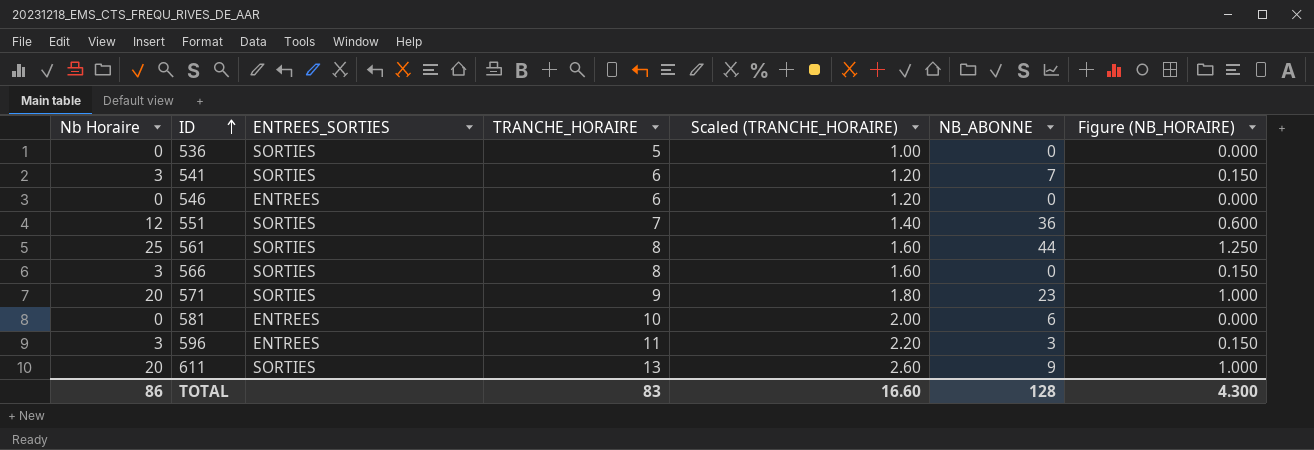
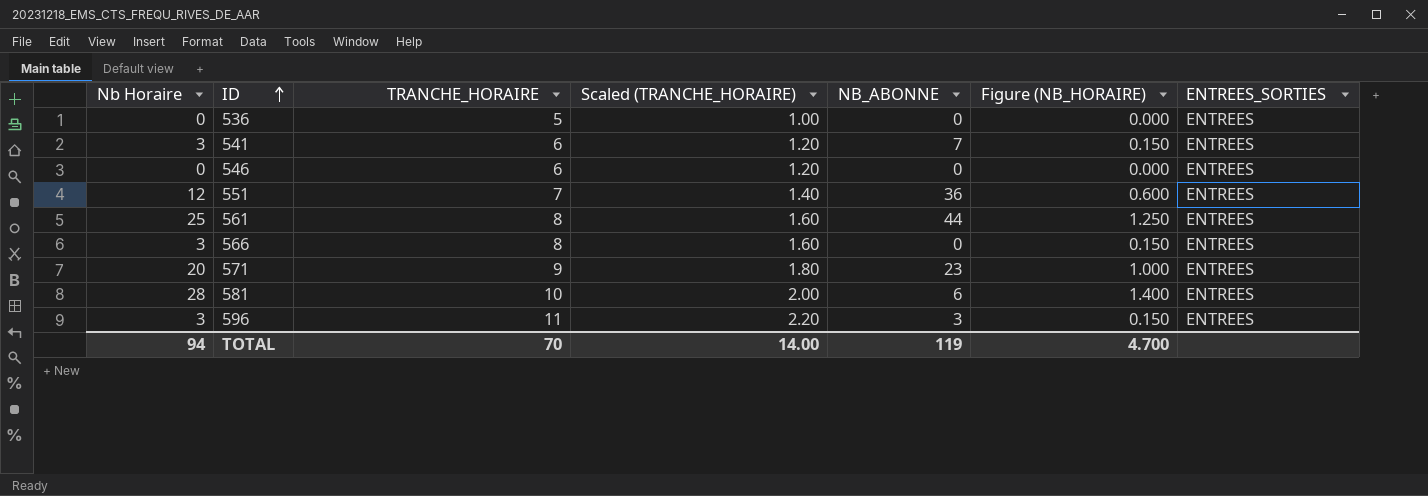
column ENTREES_SORTIES | position: 3 -> 7
row 611: 20 | SORTIES | 13 | 2.60 | 9 | 1.000 -> none
536 | ENTREES_SORTIES: SORTIES -> ENTREES
541 | ENTREES_SORTIES: SORTIES -> ENTREES
551 | ENTREES_SORTIES: SORTIES -> ENTREES
561 | ENTREES_SORTIES: SORTIES -> ENTREES
566 | ENTREES_SORTIES: SORTIES -> ENTREES
571 | ENTREES_SORTIES: SORTIES -> ENTREES
581 | Nb Horaire: 0 -> 28
581 | Figure (NB_HORAIRE): 0.000 -> 1.400
TOTAL | Nb Horaire: 86 -> 94
TOTAL | TRANCHE_HORAIRE: 83 -> 70
TOTAL | Scaled (TRANCHE_HORAIRE): 16.60 -> 14.00
TOTAL | NB_ABONNE: 128 -> 119
TOTAL | Figure (NB_HORAIRE): 4.300 -> 4.700

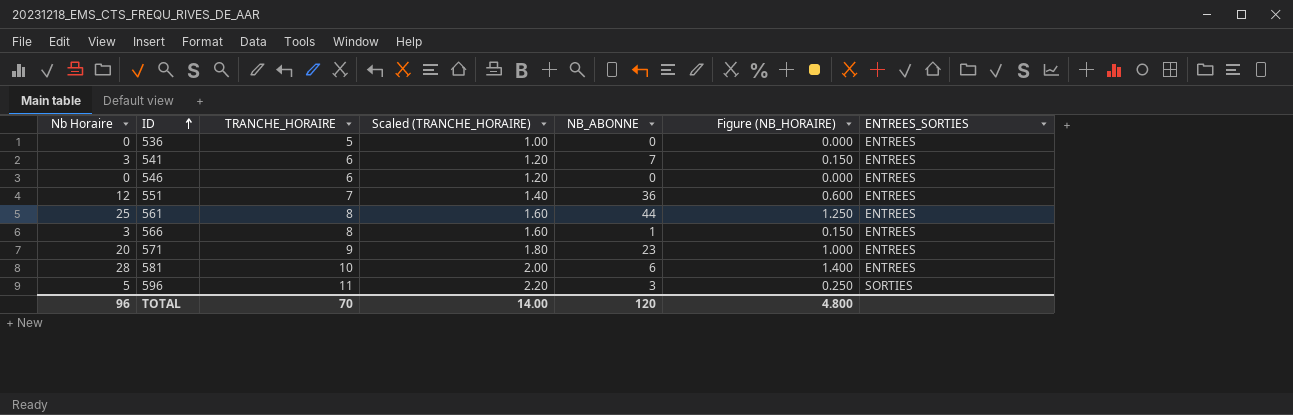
566 | NB_ABONNE: 0 -> 1
596 | Nb Horaire: 3 -> 5
596 | Figure (NB_HORAIRE): 0.150 -> 0.250
596 | ENTREES_SORTIES: ENTREES -> SORTIES
TOTAL | Nb Horaire: 94 -> 96
TOTAL | NB_ABONNE: 119 -> 120
TOTAL | Figure (NB_HORAIRE): 4.700 -> 4.800

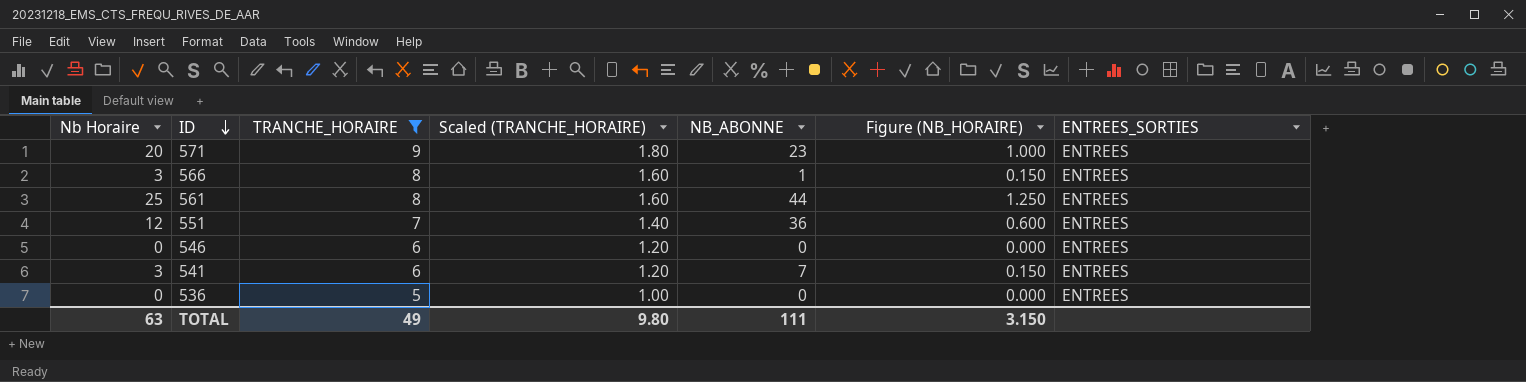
filter: none -> TRANCHE_HORAIRE <= 9
row order: ID ascending -> ID descending
TOTAL | Nb Horaire: 96 -> 63
TOTAL | TRANCHE_HORAIRE: 70 -> 49
TOTAL | Scaled (TRANCHE_HORAIRE): 14.00 -> 9.80
TOTAL | NB_ABONNE: 120 -> 111
TOTAL | Figure (NB_HORAIRE): 4.800 -> 3.150

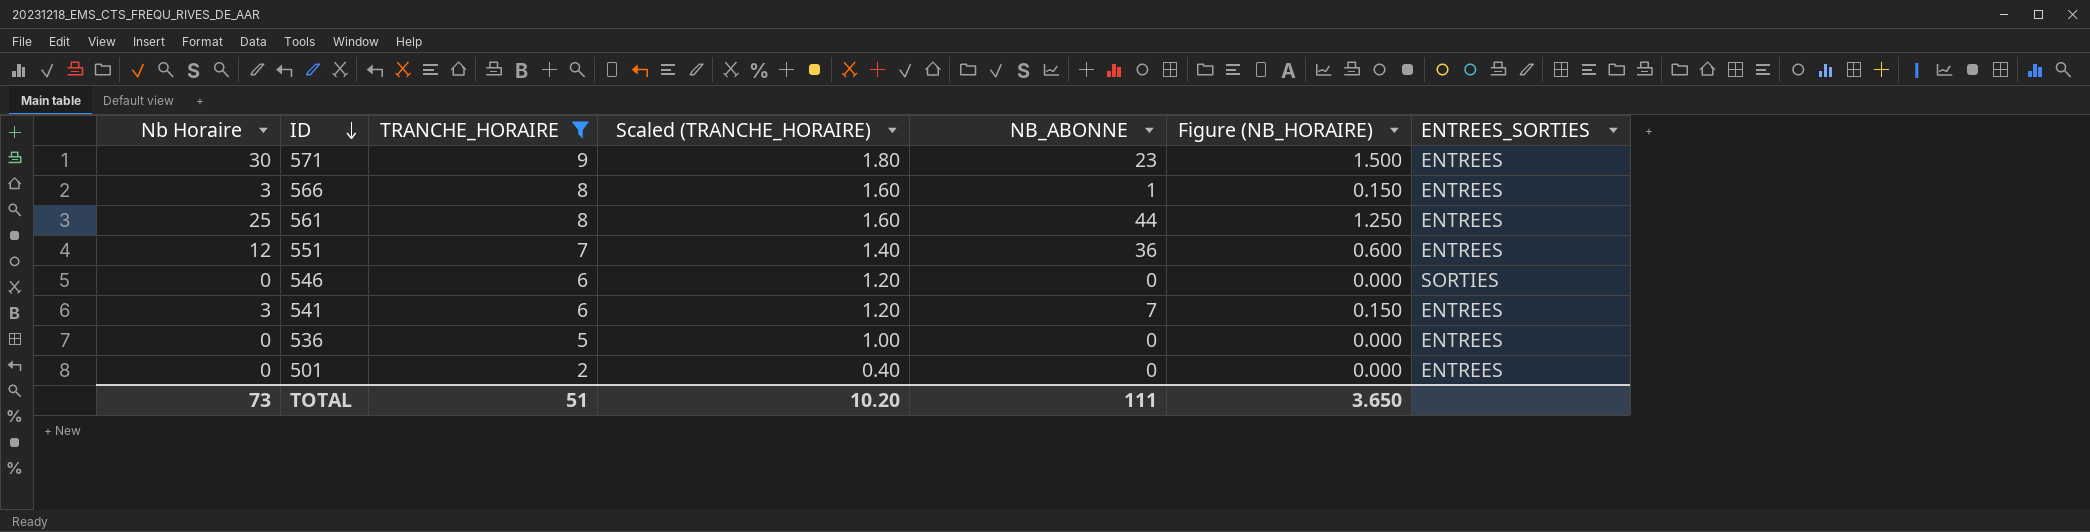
571 | Nb Horaire: 20 -> 30
571 | Figure (NB_HORAIRE): 1.000 -> 1.500
546 | ENTREES_SORTIES: ENTREES -> SORTIES
row 501: none -> 0 | 2 | 0.40 | 0 | 0.000 | ENTREES
TOTAL | Nb Horaire: 63 -> 73
TOTAL | TRANCHE_HORAIRE: 49 -> 51
TOTAL | Scaled (TRANCHE_HORAIRE): 9.80 -> 10.20
TOTAL | Figure (NB_HORAIRE): 3.150 -> 3.650

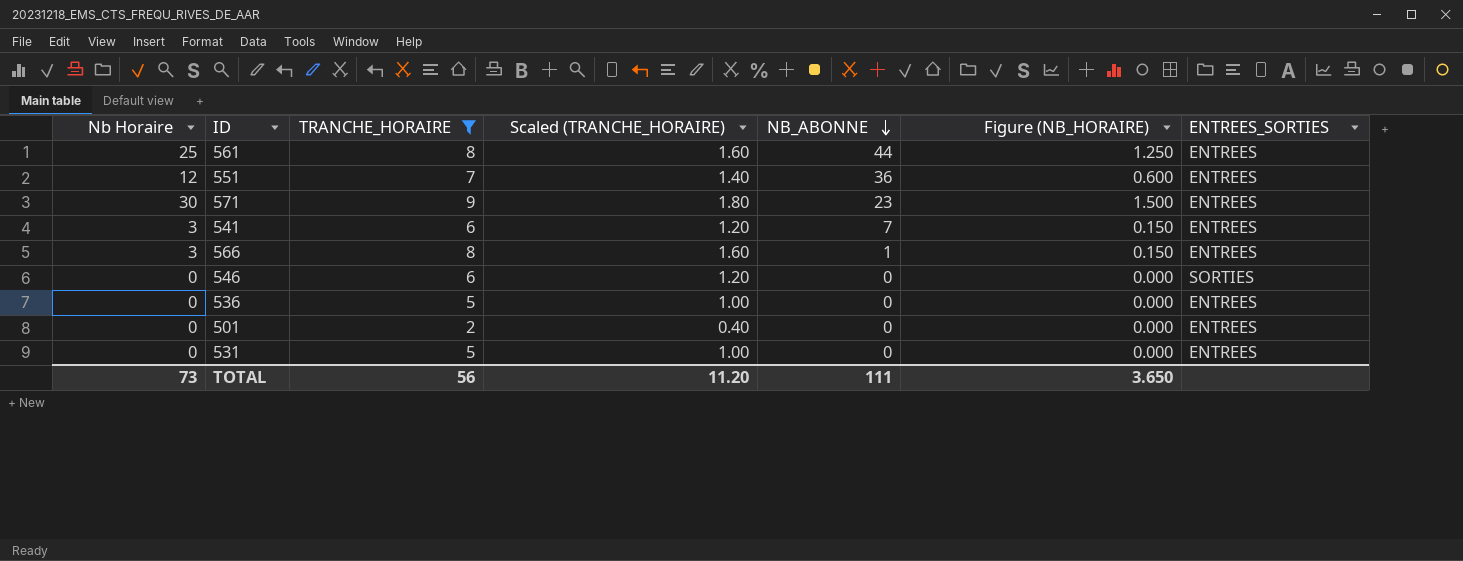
row order: ID descending -> NB_ABONNE descending
row 531: none -> 0 | 5 | 1.00 | 0 | 0.000 | ENTREES
TOTAL | TRANCHE_HORAIRE: 51 -> 56
TOTAL | Scaled (TRANCHE_HORAIRE): 10.20 -> 11.20

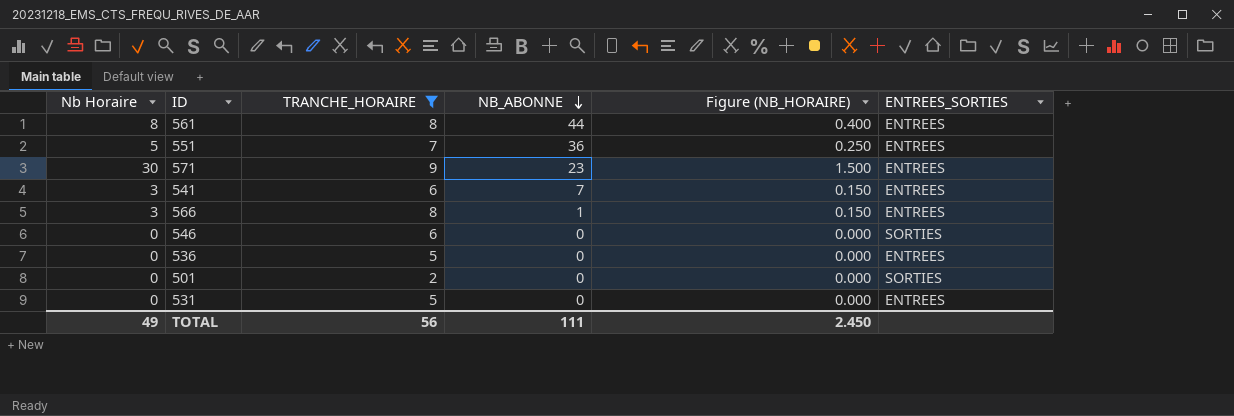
column Scaled (TRANCHE_HORAIRE) | formula: [TRANCHE_HORAIRE] * 0.2 -> none
561 | Nb Horaire: 25 -> 8
561 | Figure (NB_HORAIRE): 1.250 -> 0.400
551 | Nb Horaire: 12 -> 5
551 | Figure (NB_HORAIRE): 0.600 -> 0.250
501 | ENTREES_SORTIES: ENTREES -> SORTIES
TOTAL | Nb Horaire: 73 -> 49
TOTAL | Figure (NB_HORAIRE): 3.650 -> 2.450

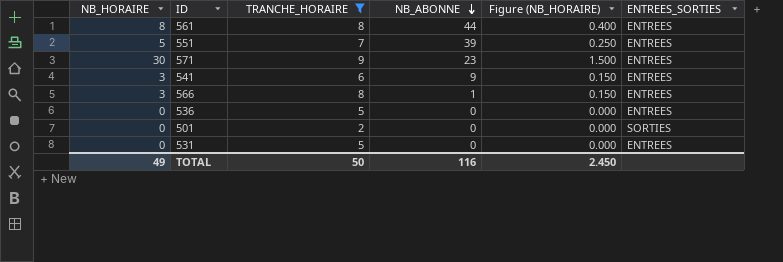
column name: Nb Horaire -> NB_HORAIRE
row 546: 0 | 6 | 0 | 0.000 | SORTIES -> none
551 | NB_ABONNE: 36 -> 39
541 | NB_ABONNE: 7 -> 9
TOTAL | TRANCHE_HORAIRE: 56 -> 50
TOTAL | NB_ABONNE: 111 -> 116

